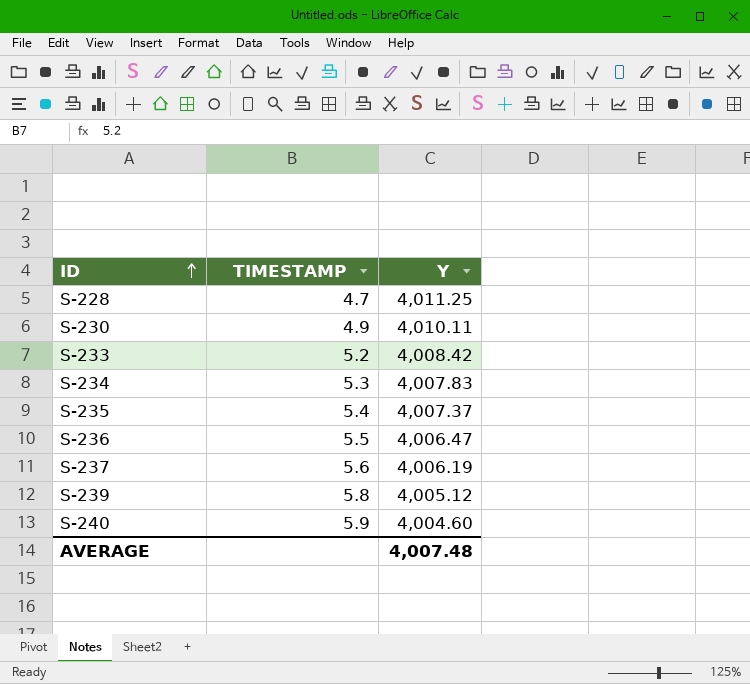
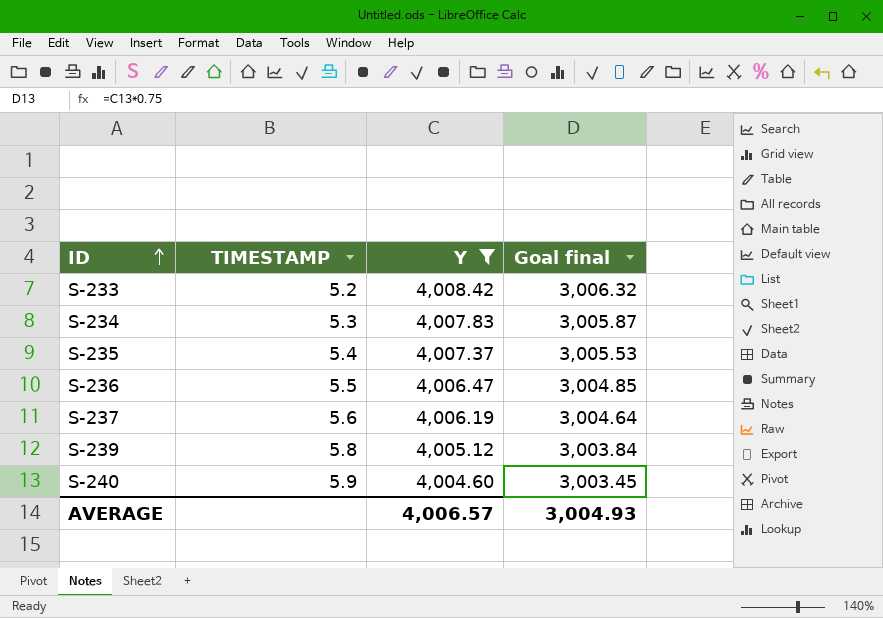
filter: none -> Y <= 4,008.42
column Goal final | formula: none -> [Y] * 0.75
AVERAGE | Y: 4,007.48 -> 4,006.57

